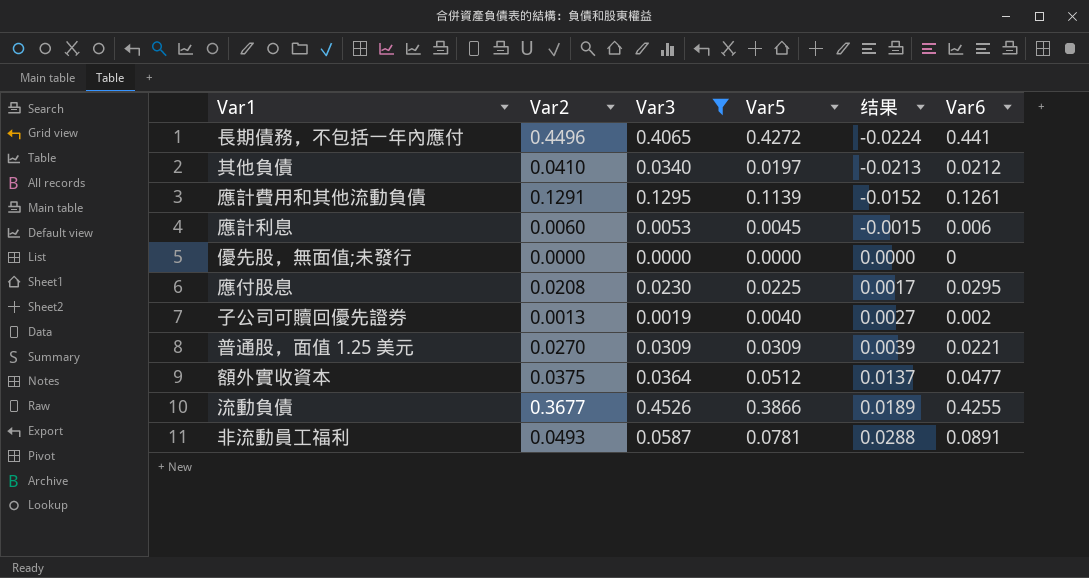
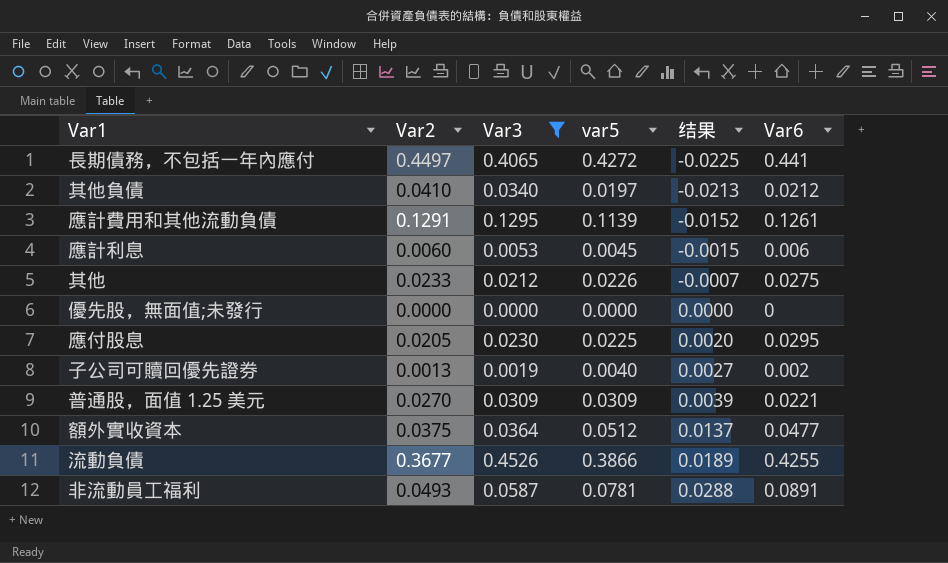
column name: Var5 -> var5
長期債務，不包括一年內應付 | Var2: 0.4496 -> 0.4497
長期債務，不包括一年內應付 | 结果: -0.0224 -> -0.0225
row 其他: none -> 0.0233 | 0.0212 | 0.0226 | -0.0007 | 0.0275
應付股息 | Var2: 0.0208 -> 0.0205
應付股息 | 结果: 0.0017 -> 0.0020

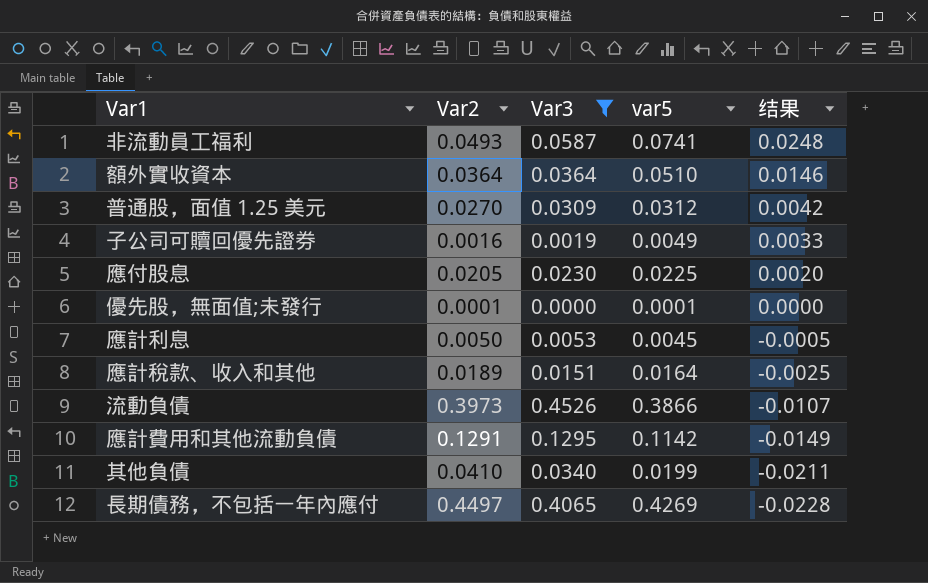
row order: 结果 ascending -> 结果 descending
column Var6 | position: 6 -> none
row 其他: 0.0233 | 0.0212 | 0.0226 | -0.0007 | 0.0275 -> none
非流動員工福利 | var5: 0.0781 -> 0.0741
非流動員工福利 | 结果: 0.0288 -> 0.0248
額外實收資本 | Var2: 0.0375 -> 0.0364
額外實收資本 | var5: 0.0512 -> 0.0510
額外實收資本 | 结果: 0.0137 -> 0.0146
普通股，面值 1.25 美元 | var5: 0.0309 -> 0.0312
普通股，面值 1.25 美元 | 结果: 0.0039 -> 0.0042
子公司可贖回優先證券 | Var2: 0.0013 -> 0.0016
子公司可贖回優先證券 | var5: 0.0040 -> 0.0049
子公司可贖回優先證券 | 结果: 0.0027 -> 0.0033
優先股，無面值;未發行 | Var2: 0.0000 -> 0.0001
優先股，無面值;未發行 | var5: 0.0000 -> 0.0001
應計利息 | Var2: 0.0060 -> 0.0050
應計利息 | 结果: -0.0015 -> -0.0005
row 應計稅款、收入和其他: none -> 0.0189 | 0.0151 | 0.0164 | -0.0025
流動負債 | Var2: 0.3677 -> 0.3973
流動負債 | 结果: 0.0189 -> -0.0107
應計費用和其他流動負債 | var5: 0.1139 -> 0.1142
應計費用和其他流動負債 | 结果: -0.0152 -> -0.0149
其他負債 | var5: 0.0197 -> 0.0199
其他負債 | 结果: -0.0213 -> -0.0211
長期債務，不包括一年內應付 | var5: 0.4272 -> 0.4269
長期債務，不包括一年內應付 | 结果: -0.0225 -> -0.0228

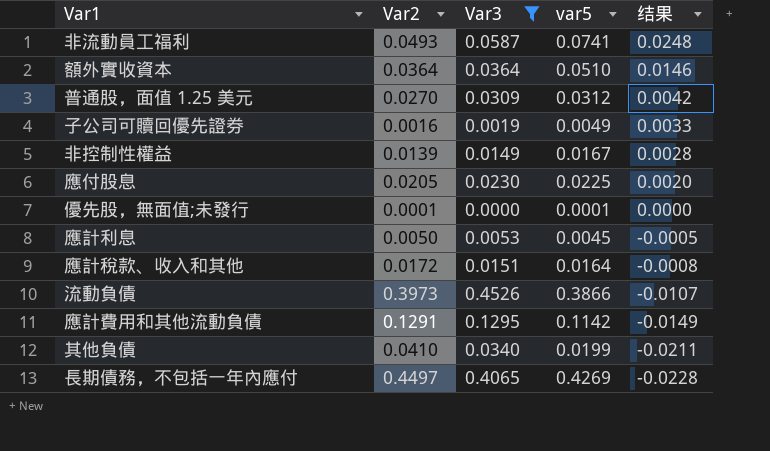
row 非控制性權益: none -> 0.0139 | 0.0149 | 0.0167 | 0.0028
應計稅款、收入和其他 | Var2: 0.0189 -> 0.0172
應計稅款、收入和其他 | 结果: -0.0025 -> -0.0008

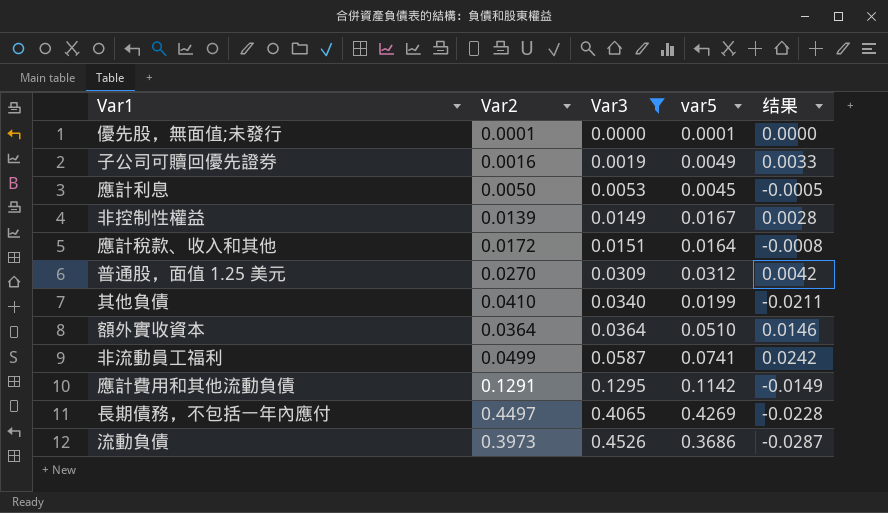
row order: 结果 descending -> Var3 ascending
row 應付股息: 0.0205 | 0.0230 | 0.0225 | 0.0020 -> none
非流動員工福利 | Var2: 0.0493 -> 0.0499
非流動員工福利 | 结果: 0.0248 -> 0.0242
流動負債 | var5: 0.3866 -> 0.3686
流動負債 | 结果: -0.0107 -> -0.0287

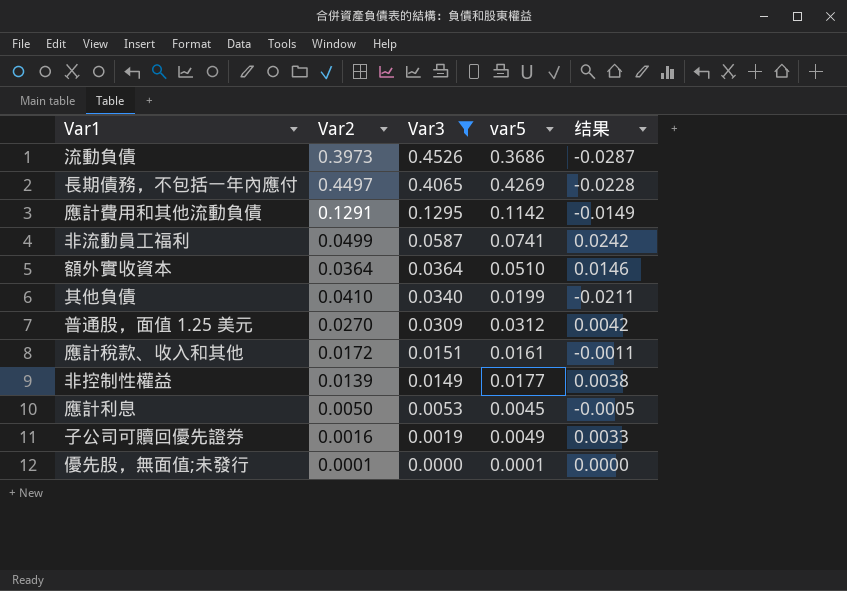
row order: Var3 ascending -> Var3 descending
應計稅款、收入和其他 | var5: 0.0164 -> 0.0161
應計稅款、收入和其他 | 结果: -0.0008 -> -0.0011
非控制性權益 | var5: 0.0167 -> 0.0177
非控制性權益 | 结果: 0.0028 -> 0.0038

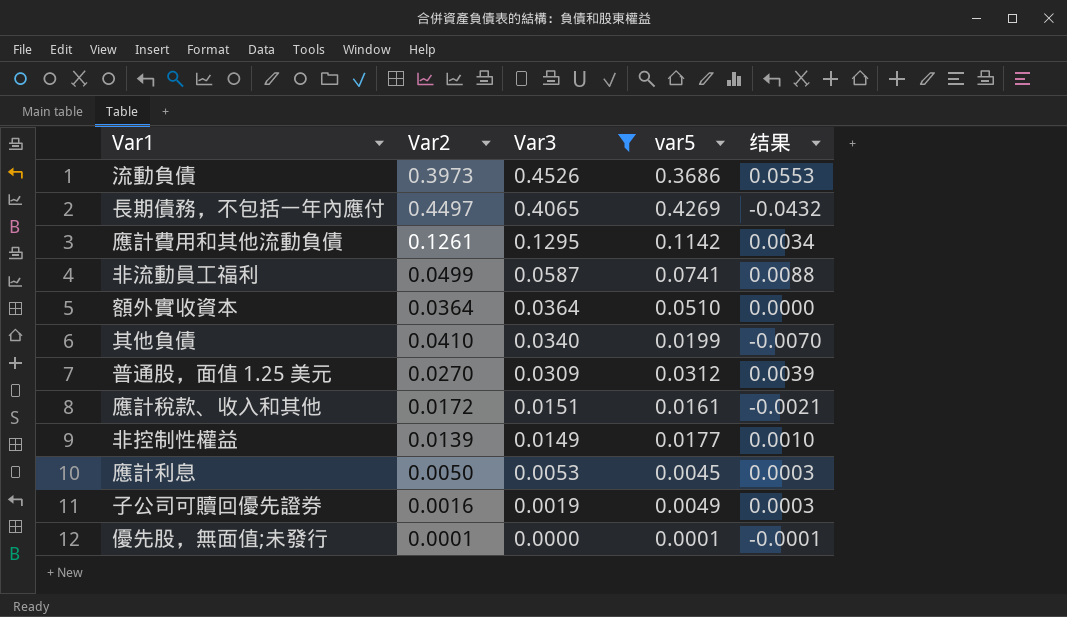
column 结果 | formula: [var5] - [Var2] -> [Var3] - [Var2]
應計費用和其他流動負債 | Var2: 0.1291 -> 0.1261

